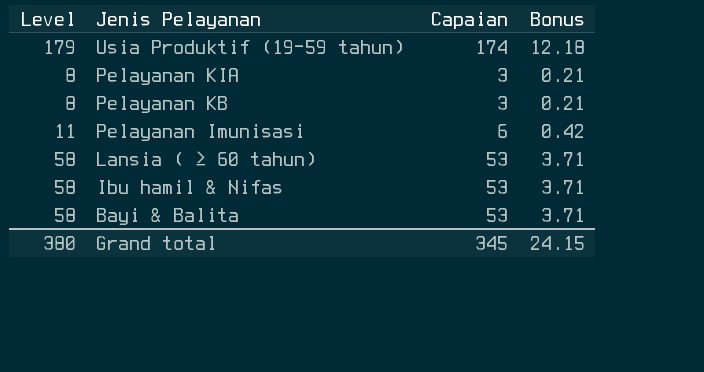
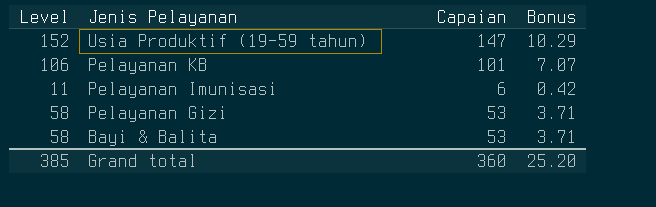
row Pelayanan KIA: 8 | 3 | 0.21 -> none
row Lansia ( ≥ 60 tahun): 58 | 53 | 3.71 -> none
row Ibu hamil & Nifas: 58 | 53 | 3.71 -> none
Usia Produktif (19-59 tahun) | Level: 179 -> 152
Usia Produktif (19-59 tahun) | Capaian: 174 -> 147
Usia Produktif (19-59 tahun) | Bonus: 12.18 -> 10.29
Pelayanan KB | Level: 8 -> 106
Pelayanan KB | Capaian: 3 -> 101
Pelayanan KB | Bonus: 0.21 -> 7.07
row Pelayanan Gizi: none -> 58 | 53 | 3.71
Grand total | Level: 380 -> 385
Grand total | Capaian: 345 -> 360
Grand total | Bonus: 24.15 -> 25.20

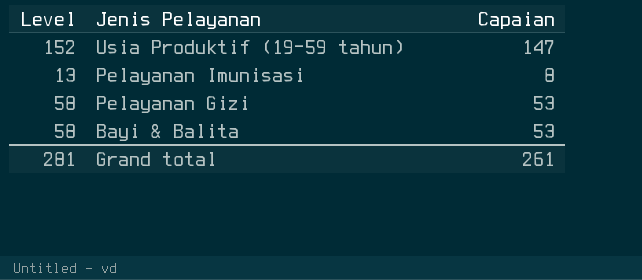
column Bonus | formula: [Capaian] * 0.07 -> none
row Pelayanan KB: 106 | 101 | 7.07 -> none
Pelayanan Imunisasi | Level: 11 -> 13
Pelayanan Imunisasi | Capaian: 6 -> 8
Grand total | Level: 385 -> 281
Grand total | Capaian: 360 -> 261

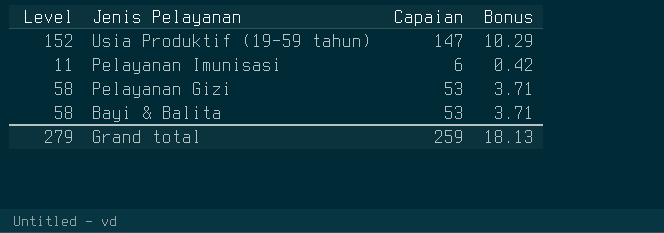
column Bonus | formula: none -> [Capaian] * 0.07
Pelayanan Imunisasi | Level: 13 -> 11
Pelayanan Imunisasi | Capaian: 8 -> 6
Grand total | Level: 281 -> 279
Grand total | Capaian: 261 -> 259

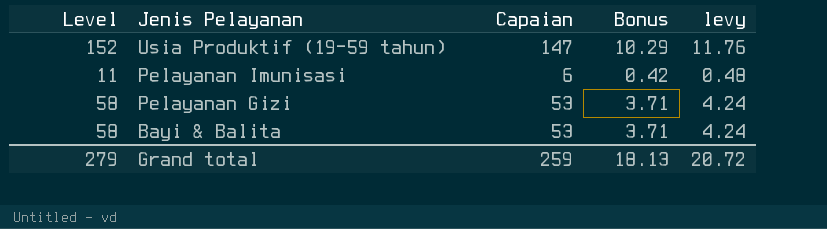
column levy | formula: none -> [Capaian] * 0.08

